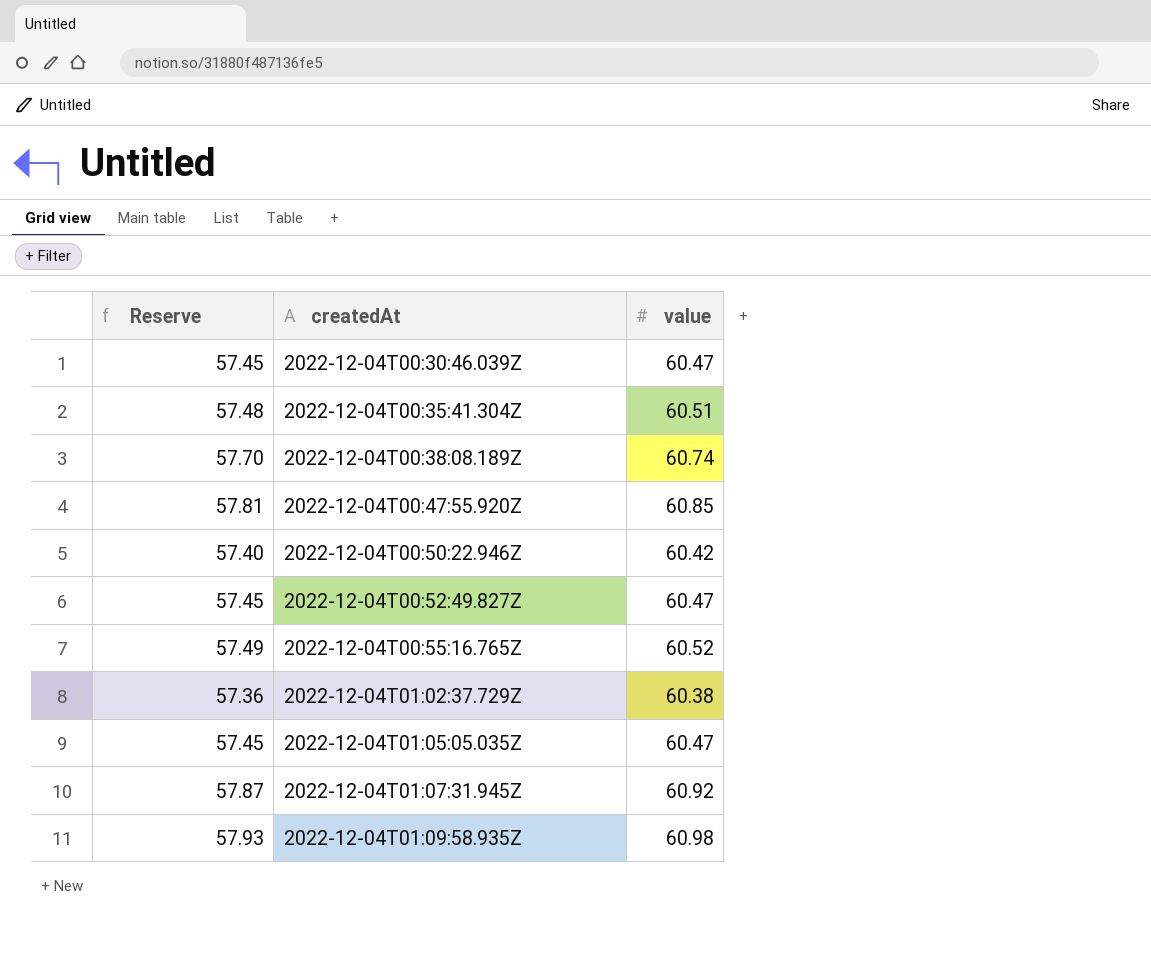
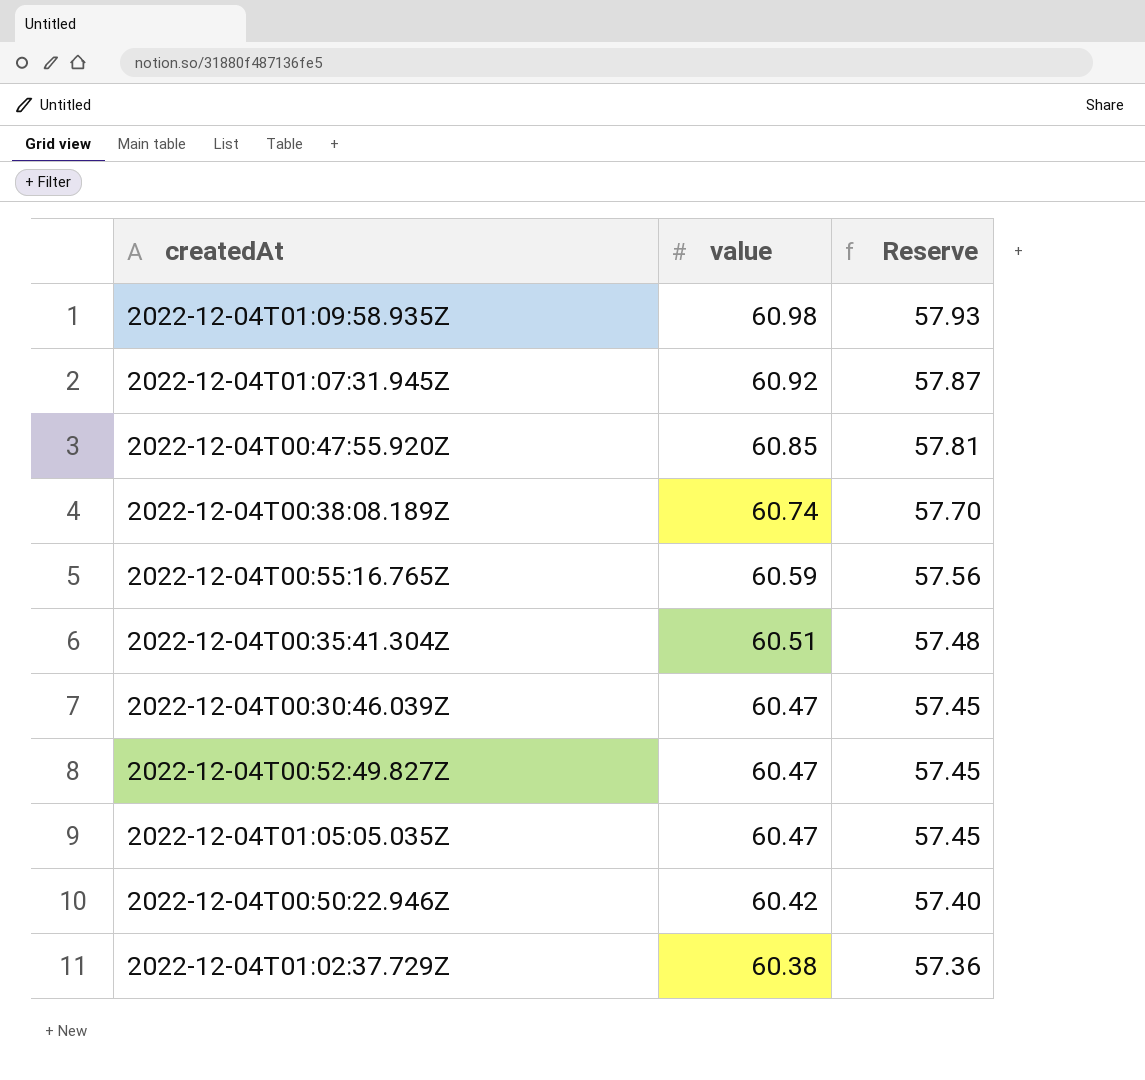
row order: createdAt ascending -> value descending
column Reserve | position: 1 -> 3
2022-12-04T00:55:16.765Z | value: 60.52 -> 60.59
2022-12-04T00:55:16.765Z | Reserve: 57.49 -> 57.56

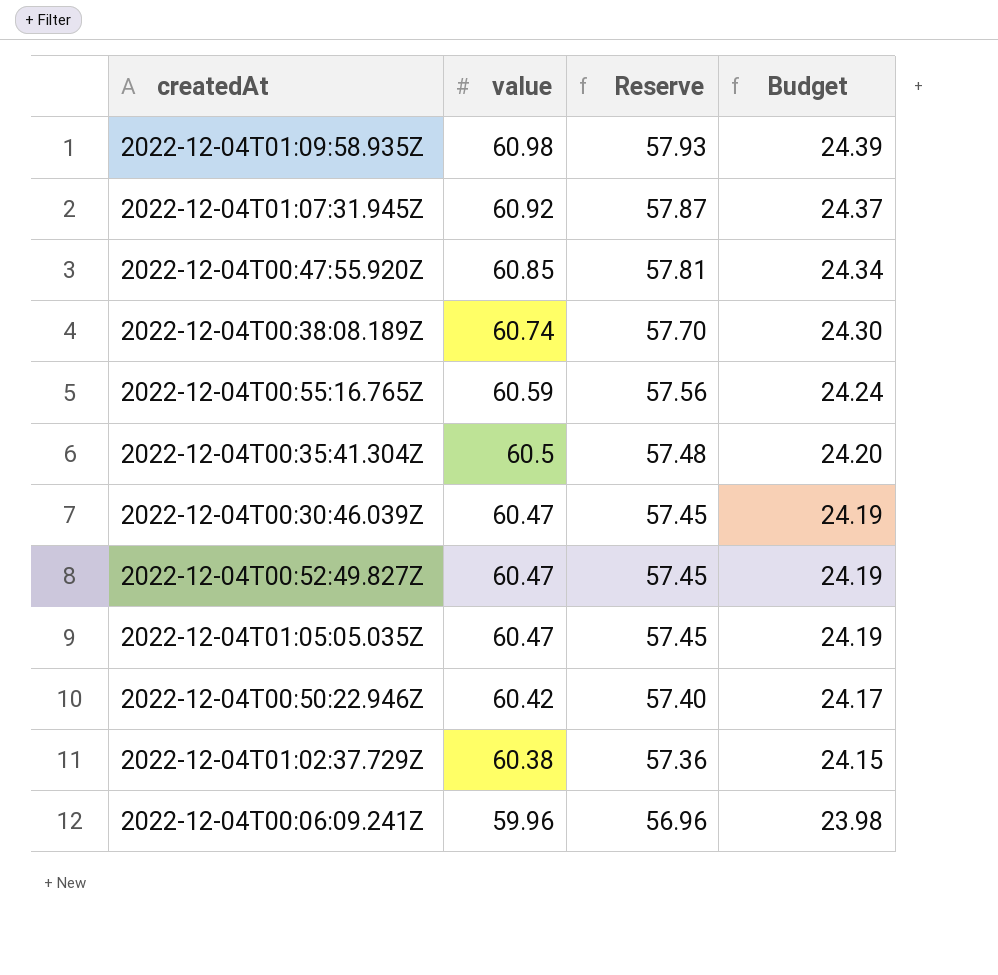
column Budget | formula: none -> [value] * 0.4
2022-12-04T00:35:41.304Z | value: 60.51 -> 60.5
row 2022-12-04T00:06:09.241Z: none -> 59.96 | 56.96 | 23.98

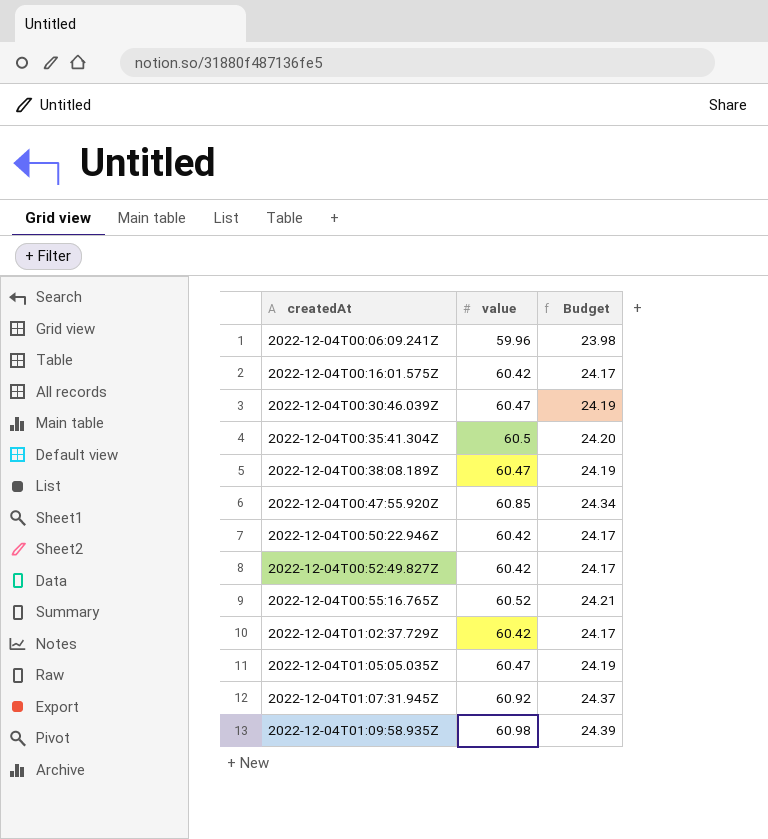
row order: value descending -> createdAt ascending
column Reserve | formula: [value] * 0.95 -> none
row 2022-12-04T00:16:01.575Z: none -> 60.42 | 24.17
2022-12-04T00:38:08.189Z | value: 60.74 -> 60.47
2022-12-04T00:38:08.189Z | Budget: 24.30 -> 24.19
2022-12-04T00:52:49.827Z | value: 60.47 -> 60.42
2022-12-04T00:52:49.827Z | Budget: 24.19 -> 24.17
2022-12-04T00:55:16.765Z | value: 60.59 -> 60.52
2022-12-04T00:55:16.765Z | Budget: 24.24 -> 24.21
2022-12-04T01:02:37.729Z | value: 60.38 -> 60.42
2022-12-04T01:02:37.729Z | Budget: 24.15 -> 24.17

